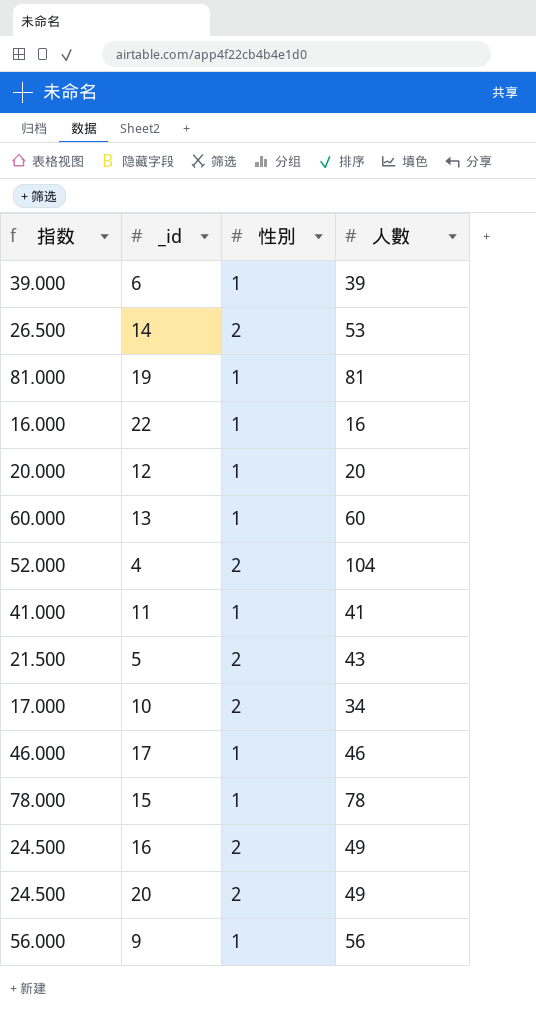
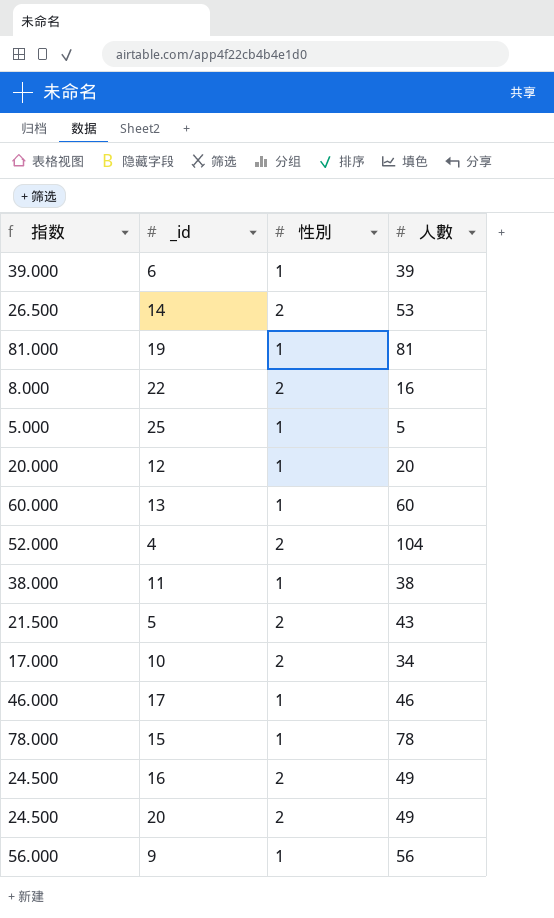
22 | 指数: 16.000 -> 8.000
22 | 性別: 1 -> 2
row 25: none -> 5.000 | 1 | 5
11 | 指数: 41.000 -> 38.000
11 | 人數: 41 -> 38

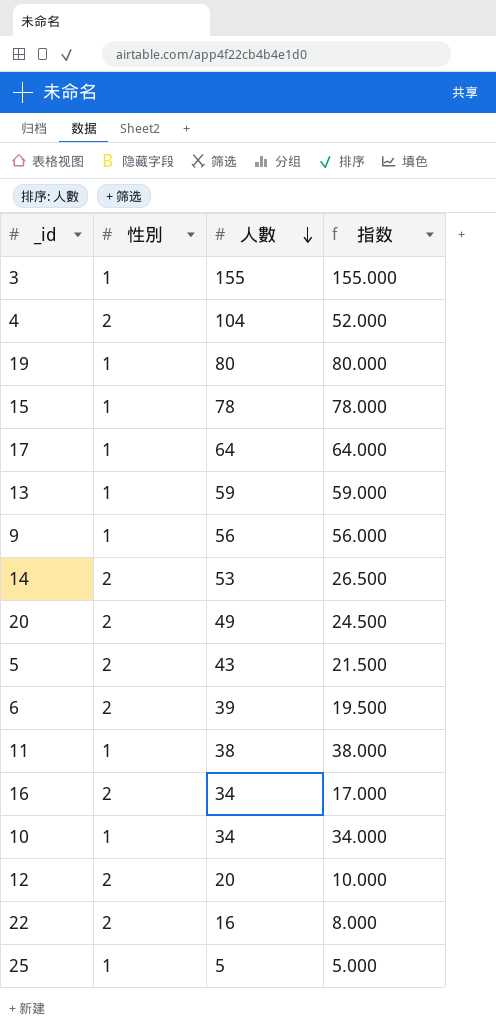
row order: none -> 人數 descending
column 指数 | position: 1 -> 4
row 3: none -> 1 | 155 | 155.000
19 | 人數: 81 -> 80
19 | 指数: 81.000 -> 80.000
17 | 人數: 46 -> 64
17 | 指数: 46.000 -> 64.000
13 | 人數: 60 -> 59
13 | 指数: 60.000 -> 59.000
6 | 性別: 1 -> 2
6 | 指数: 39.000 -> 19.500
16 | 人數: 49 -> 34
16 | 指数: 24.500 -> 17.000
10 | 性別: 2 -> 1
10 | 指数: 17.000 -> 34.000
12 | 性別: 1 -> 2
12 | 指数: 20.000 -> 10.000

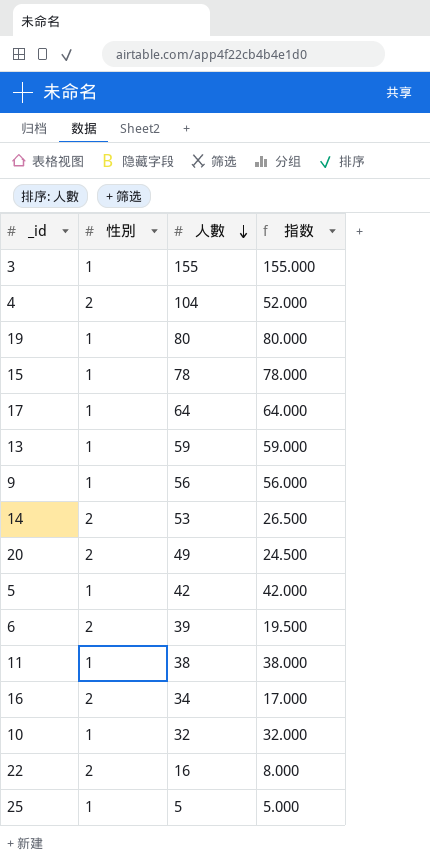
row 12: 2 | 20 | 10.000 -> none
5 | 性別: 2 -> 1
5 | 人數: 43 -> 42
5 | 指数: 21.500 -> 42.000
10 | 人數: 34 -> 32
10 | 指数: 34.000 -> 32.000

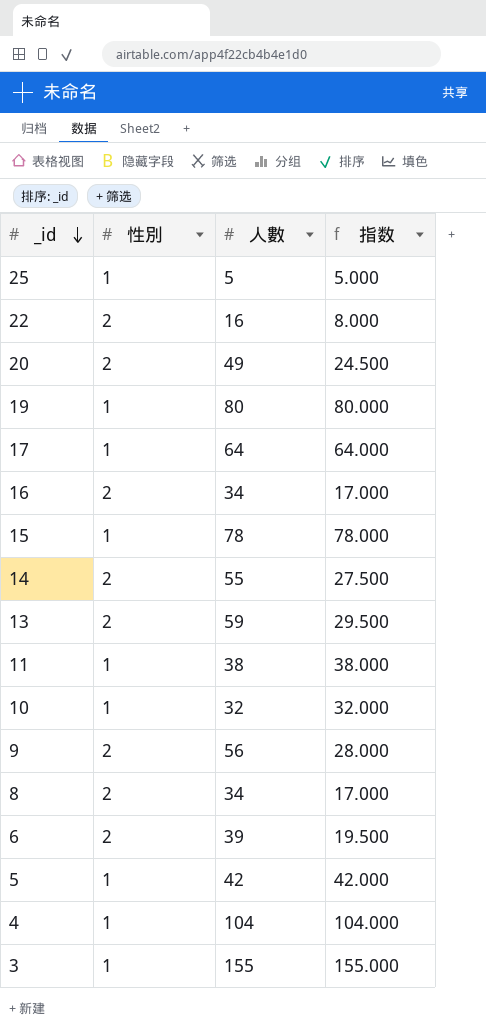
row order: 人數 descending -> _id descending
14 | 人數: 53 -> 55
14 | 指数: 26.500 -> 27.500
13 | 性別: 1 -> 2
13 | 指数: 59.000 -> 29.500
9 | 性別: 1 -> 2
9 | 指数: 56.000 -> 28.000
row 8: none -> 2 | 34 | 17.000
4 | 性別: 2 -> 1
4 | 指数: 52.000 -> 104.000

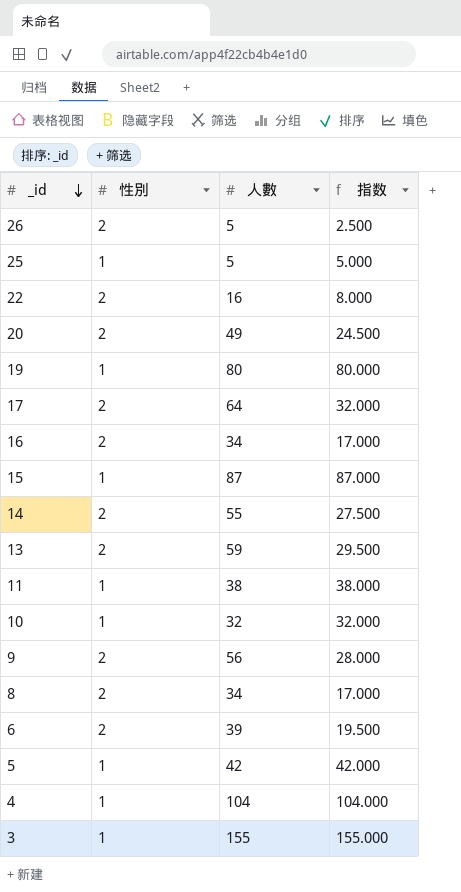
row 26: none -> 2 | 5 | 2.500
17 | 性別: 1 -> 2
17 | 指数: 64.000 -> 32.000
15 | 人數: 78 -> 87
15 | 指数: 78.000 -> 87.000

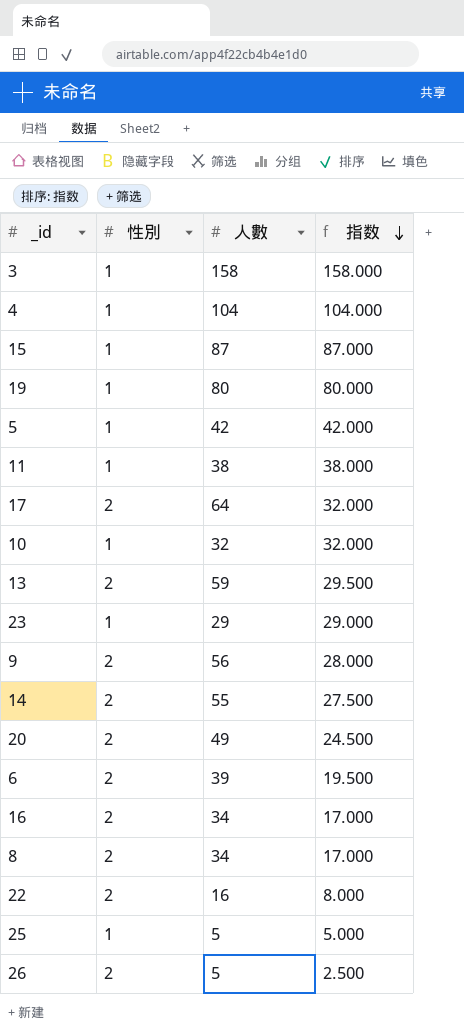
row order: _id descending -> 指数 descending
3 | 人數: 155 -> 158
3 | 指数: 155.000 -> 158.000
row 23: none -> 1 | 29 | 29.000

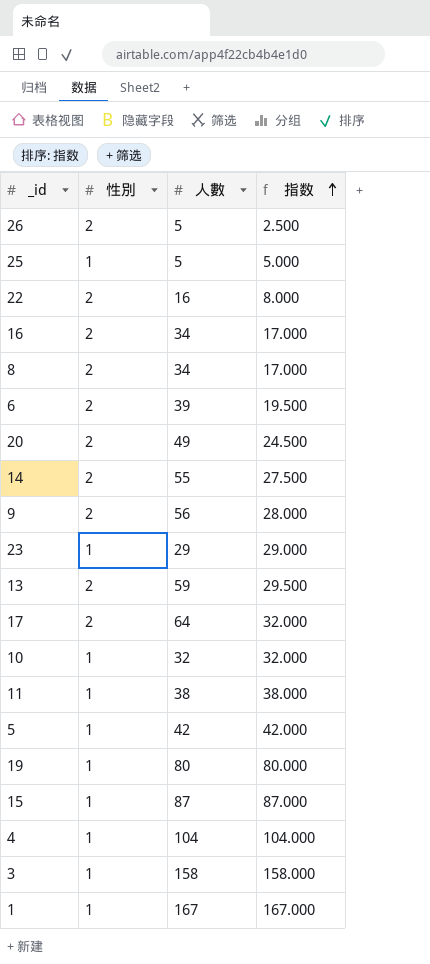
row order: 指数 descending -> 指数 ascending
row 1: none -> 1 | 167 | 167.000

